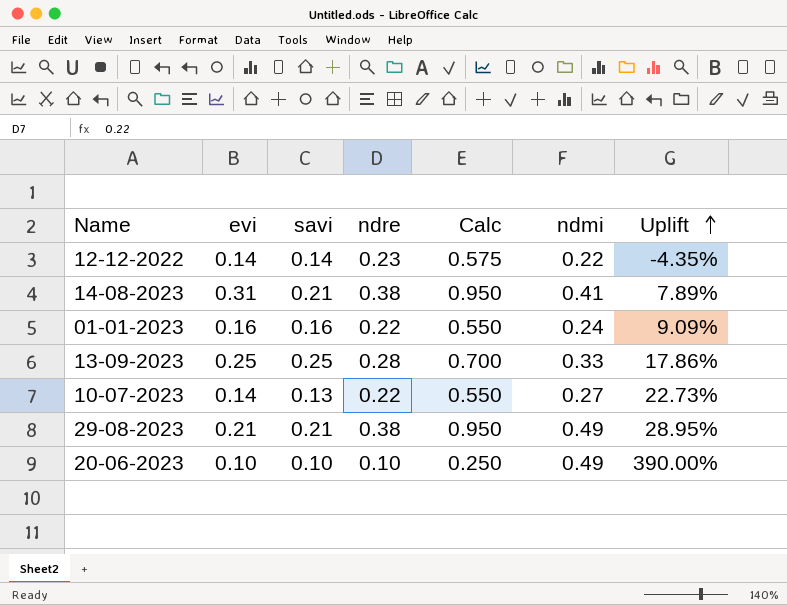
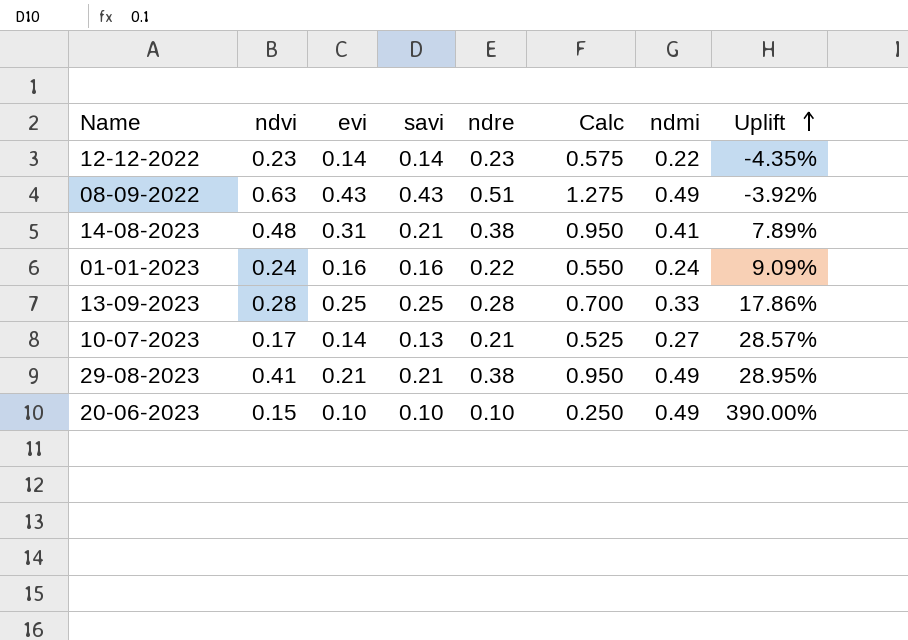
column ndvi | position: none -> 2
row 08-09-2022: none -> 0.63 | 0.43 | 0.43 | 0.51 | 1.275 | 0.49 | -3.92%
10-07-2023 | ndre: 0.22 -> 0.21
10-07-2023 | Calc: 0.550 -> 0.525
10-07-2023 | Uplift: 22.73% -> 28.57%

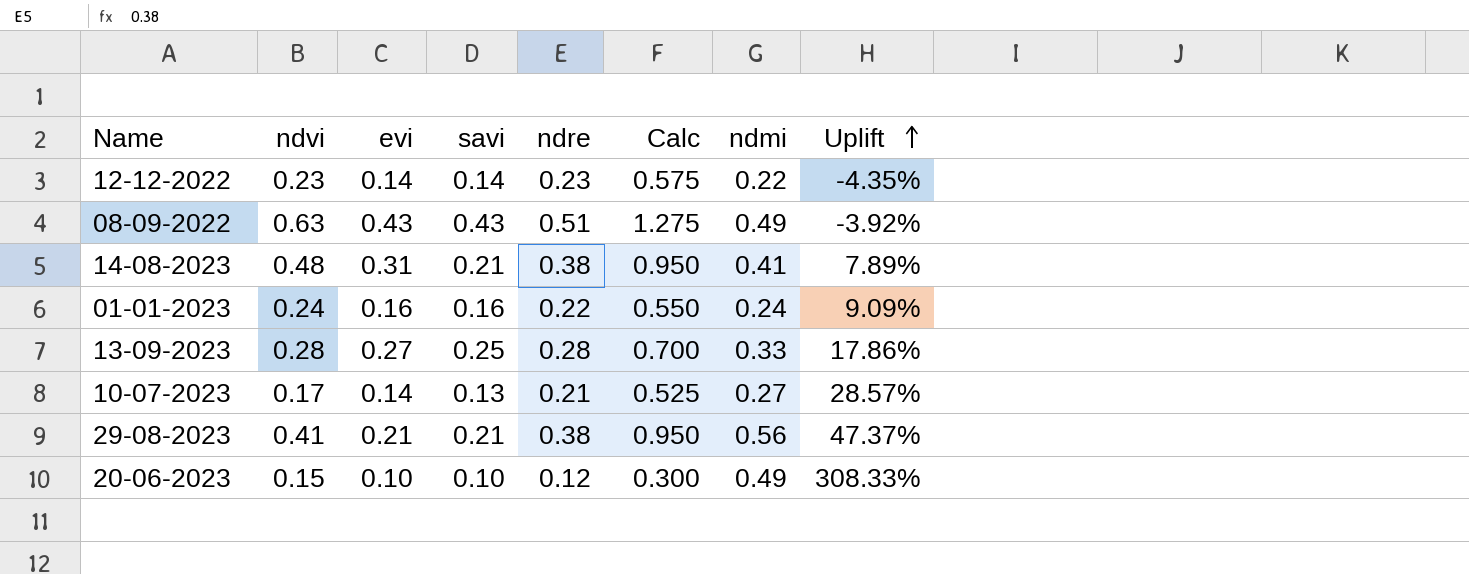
13-09-2023 | evi: 0.25 -> 0.27
29-08-2023 | ndmi: 0.49 -> 0.56
29-08-2023 | Uplift: 28.95% -> 47.37%
20-06-2023 | ndre: 0.10 -> 0.12
20-06-2023 | Calc: 0.250 -> 0.300
20-06-2023 | Uplift: 390.00% -> 308.33%

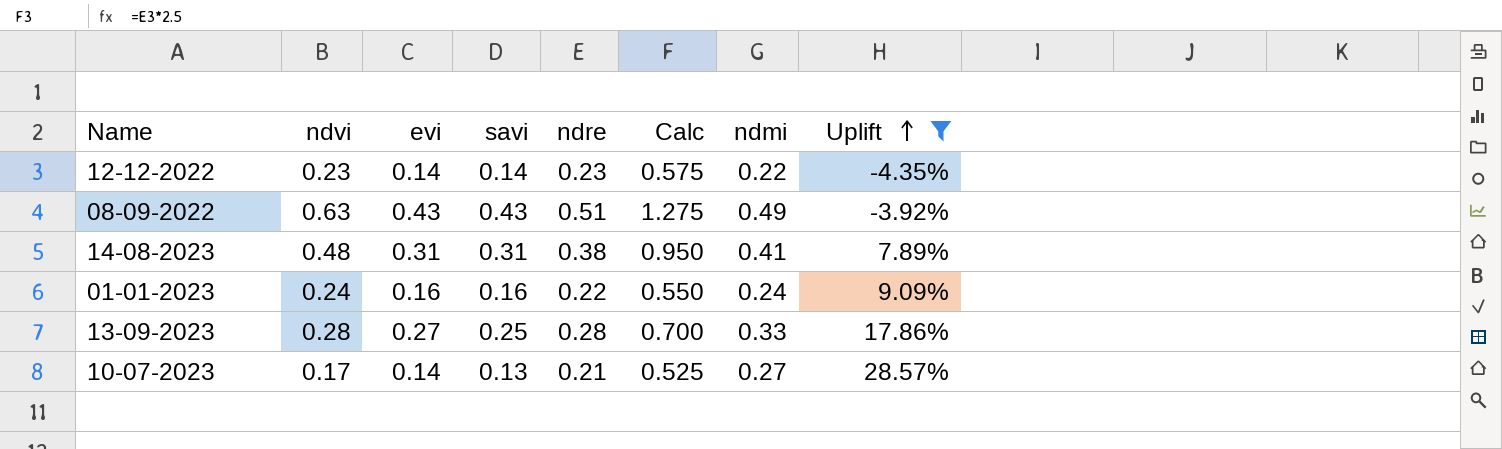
filter: none -> Uplift <= 28.57%
14-08-2023 | savi: 0.21 -> 0.31

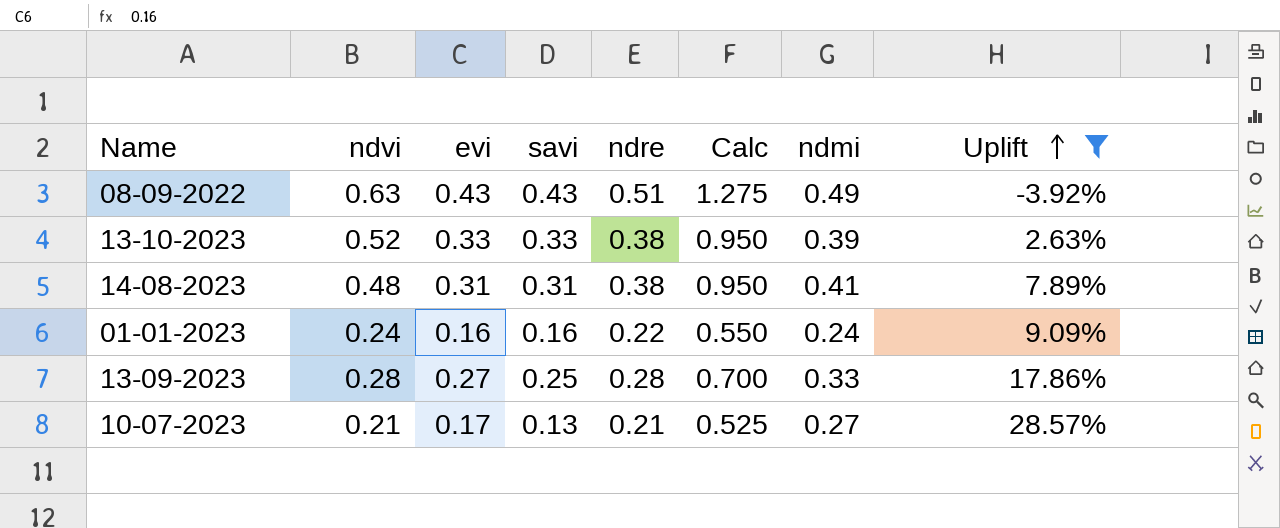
row 12-12-2022: 0.23 | 0.14 | 0.14 | 0.23 | 0.575 | 0.22 | -4.35% -> none
row 13-10-2023: none -> 0.52 | 0.33 | 0.33 | 0.38 | 0.950 | 0.39 | 2.63%
10-07-2023 | ndvi: 0.17 -> 0.21
10-07-2023 | evi: 0.14 -> 0.17

